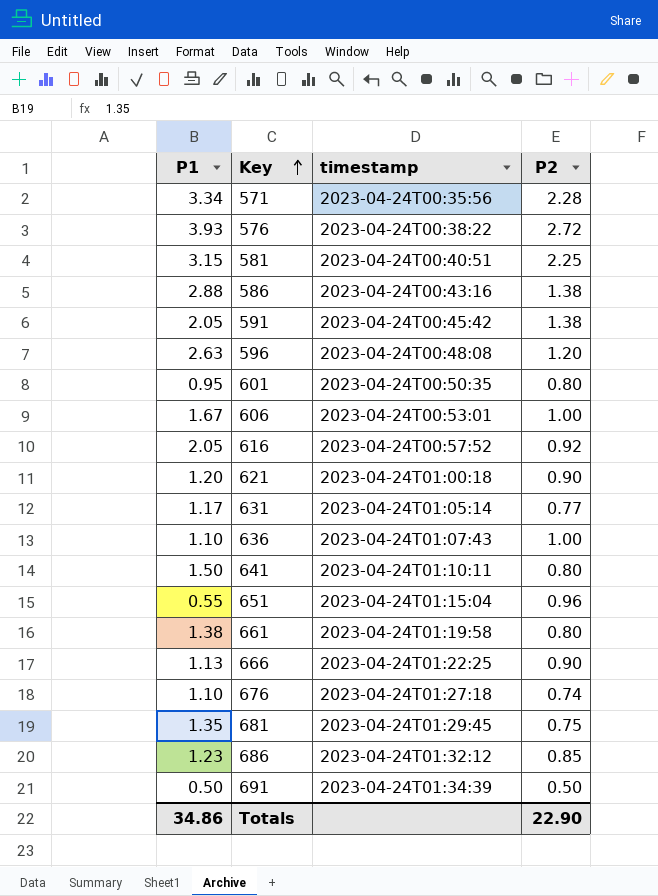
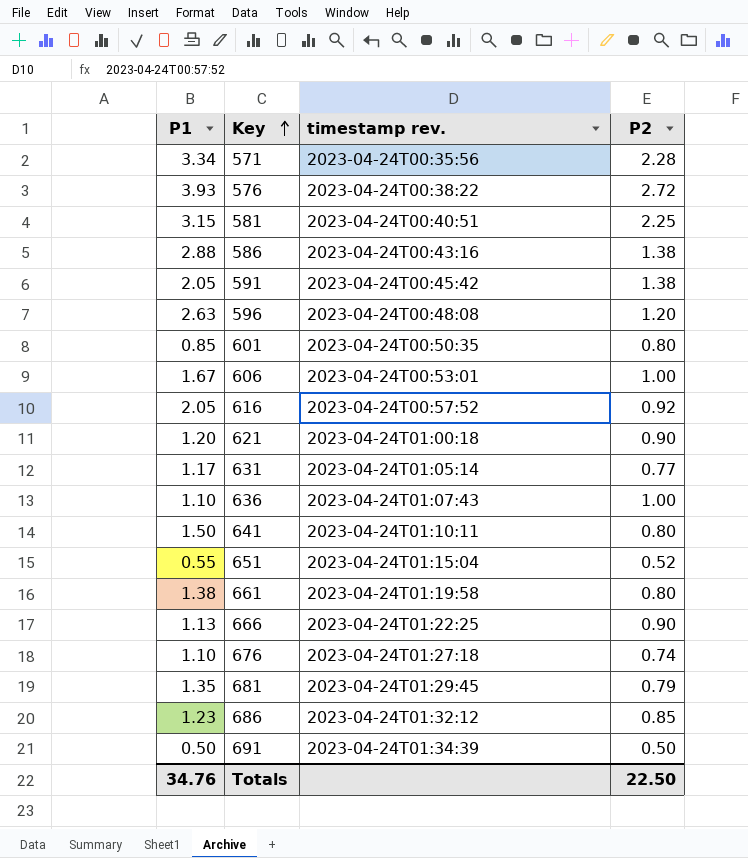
column name: timestamp -> timestamp rev.
601 | P1: 0.95 -> 0.85
651 | P2: 0.96 -> 0.52
681 | P2: 0.75 -> 0.79
Totals | P1: 34.86 -> 34.76
Totals | P2: 22.90 -> 22.50

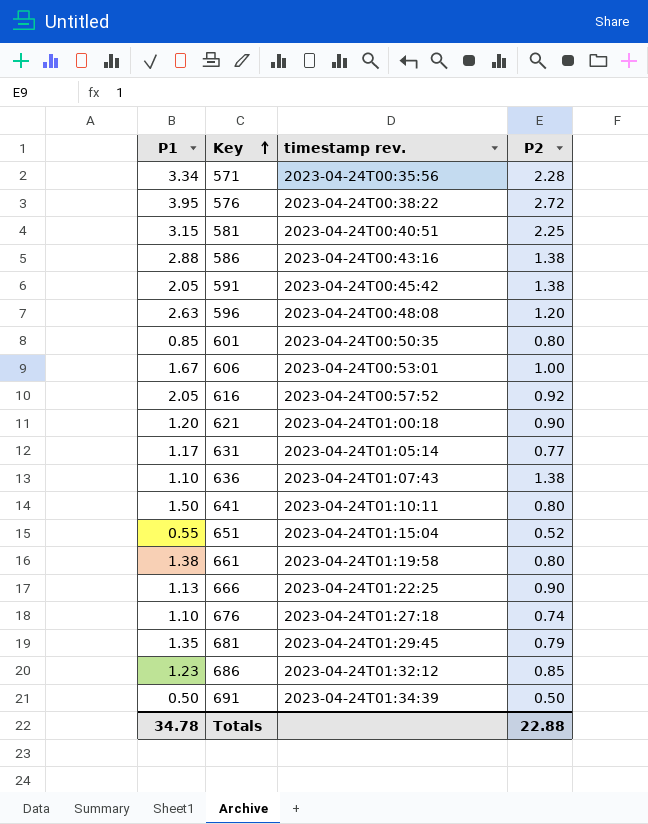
576 | P1: 3.93 -> 3.95
636 | P2: 1.00 -> 1.38
Totals | P1: 34.76 -> 34.78
Totals | P2: 22.50 -> 22.88

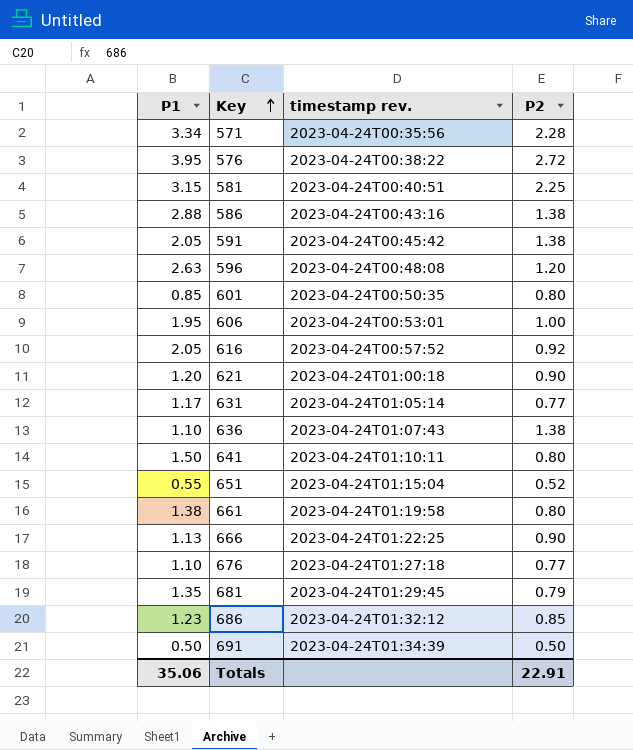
606 | P1: 1.67 -> 1.95
676 | P2: 0.74 -> 0.77
Totals | P1: 34.78 -> 35.06
Totals | P2: 22.88 -> 22.91

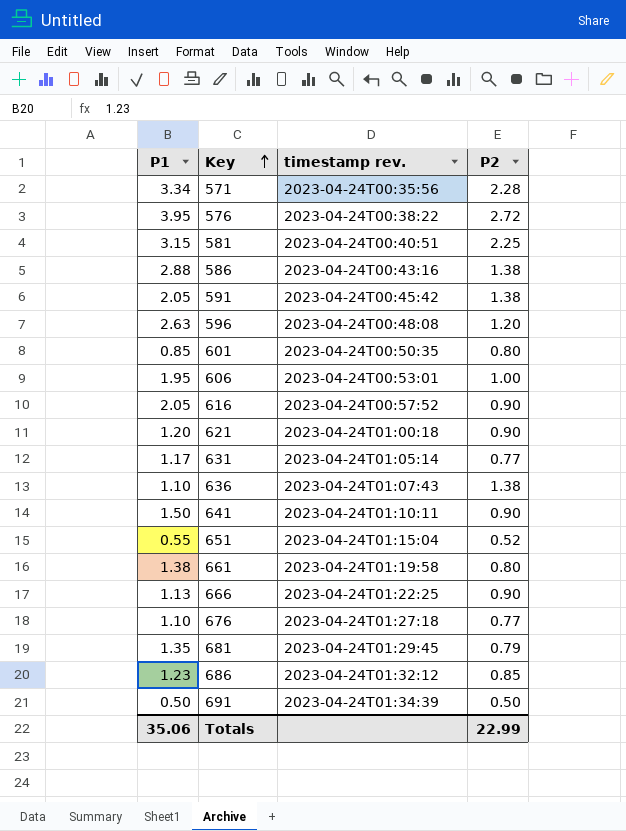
616 | P2: 0.92 -> 0.90
641 | P2: 0.80 -> 0.90
Totals | P2: 22.91 -> 22.99

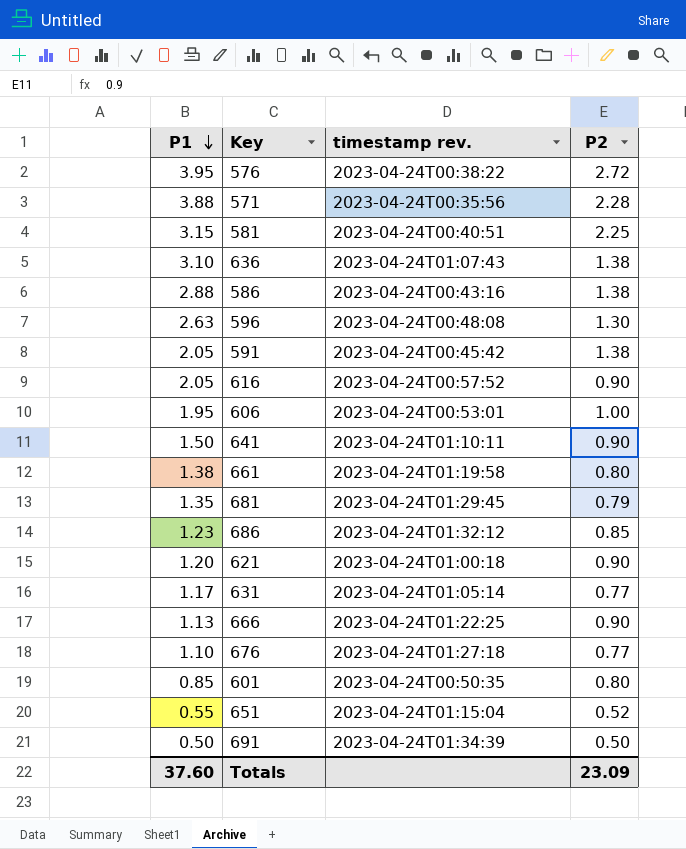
row order: Key ascending -> P1 descending
571 | P1: 3.34 -> 3.88
636 | P1: 1.10 -> 3.10
596 | P2: 1.20 -> 1.30
Totals | P1: 35.06 -> 37.60
Totals | P2: 22.99 -> 23.09

